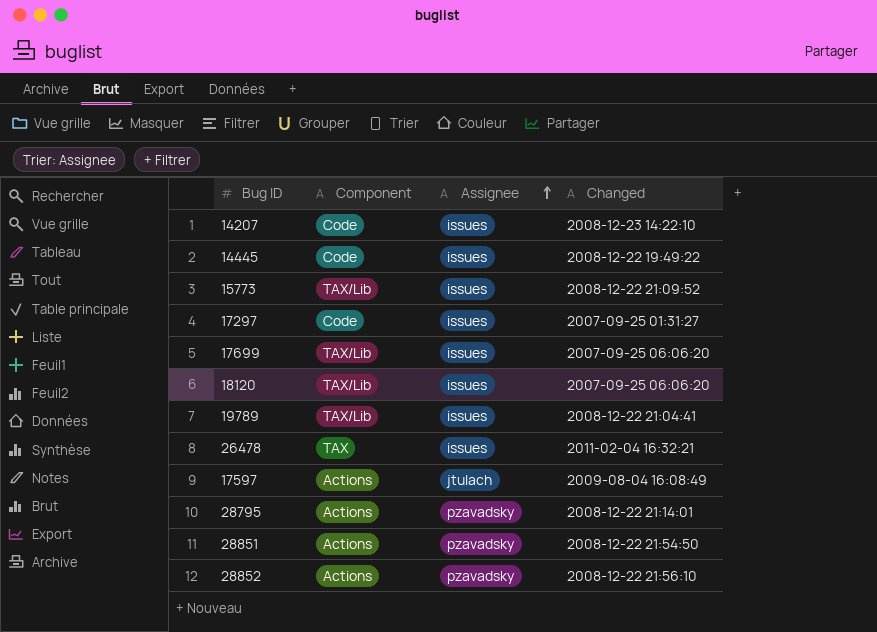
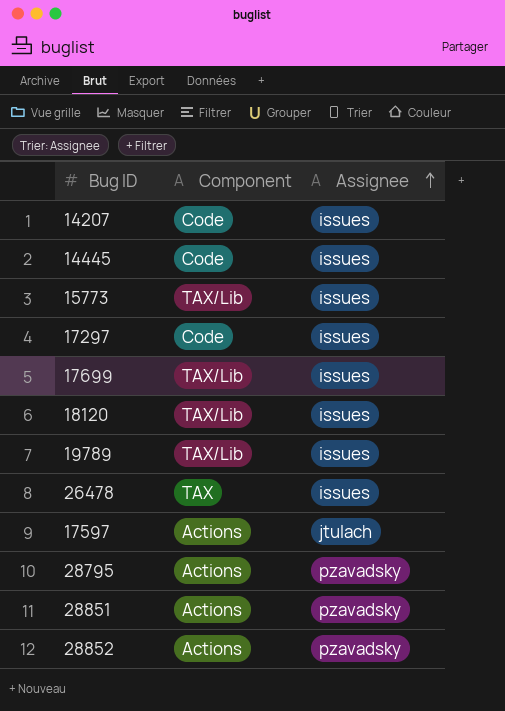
column Changed | position: 4 -> none

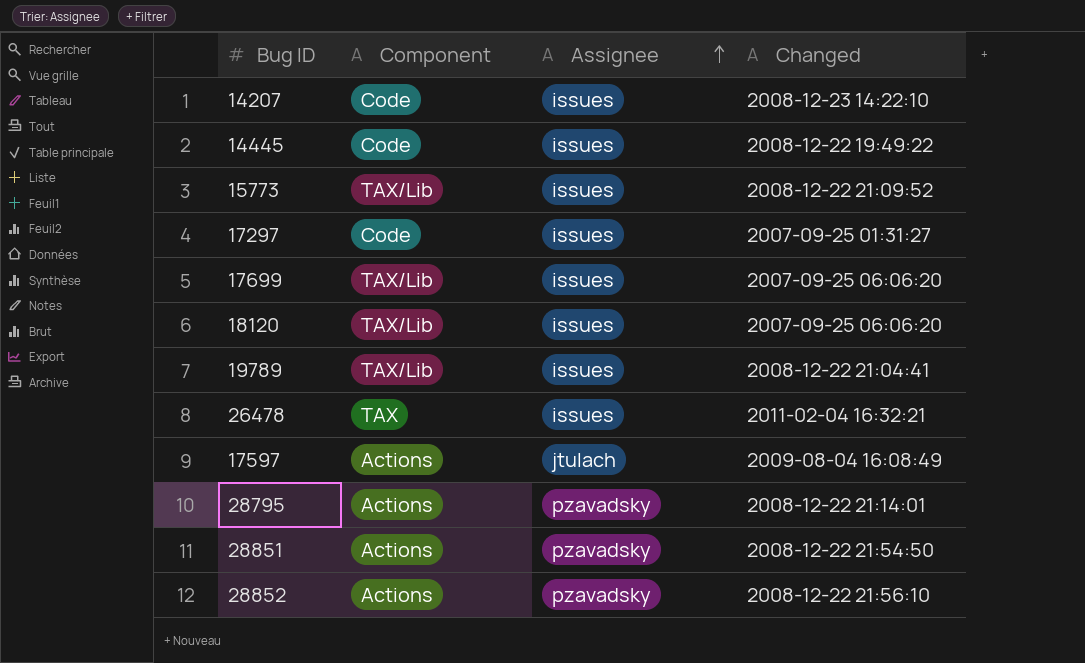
column Changed | position: none -> 4

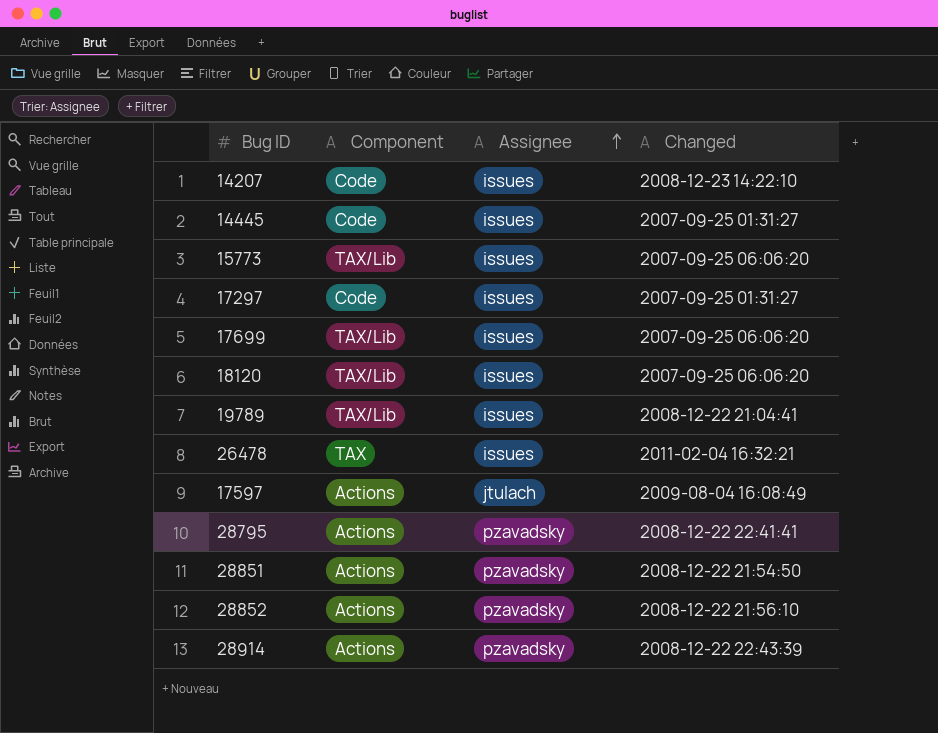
14445 | Changed: 2008-12-22 19:49:22 -> 2007-09-25 01:31:27
15773 | Changed: 2008-12-22 21:09:52 -> 2007-09-25 06:06:20
28795 | Changed: 2008-12-22 21:14:01 -> 2008-12-22 22:41:41
row 28914: none -> Actions | pzavadsky | 2008-12-22 22:43:39

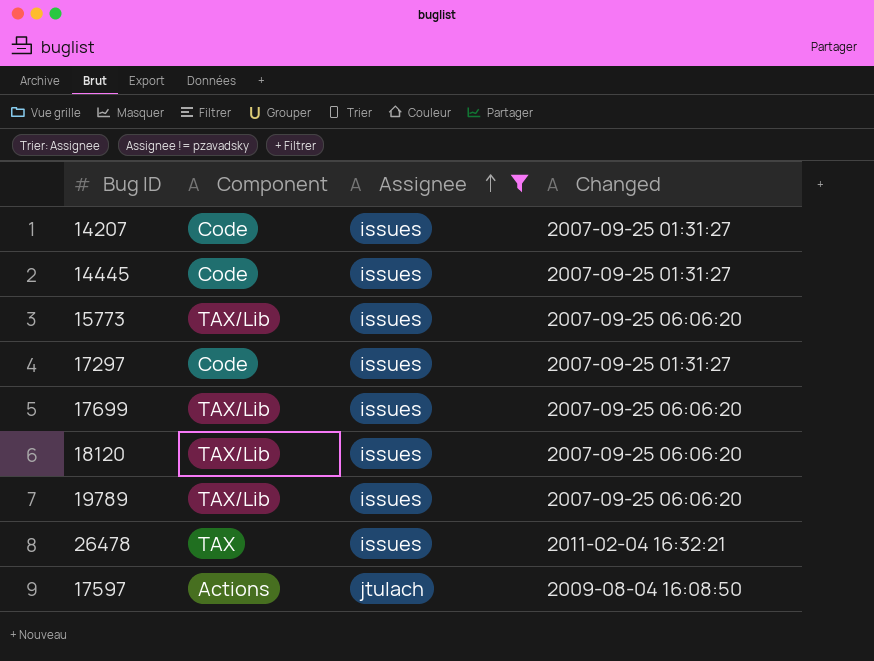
filter: none -> Assignee != pzavadsky
14207 | Changed: 2008-12-23 14:22:10 -> 2007-09-25 01:31:27
19789 | Changed: 2008-12-22 21:04:41 -> 2007-09-25 06:06:20
17597 | Changed: 2009-08-04 16:08:49 -> 2009-08-04 16:08:50

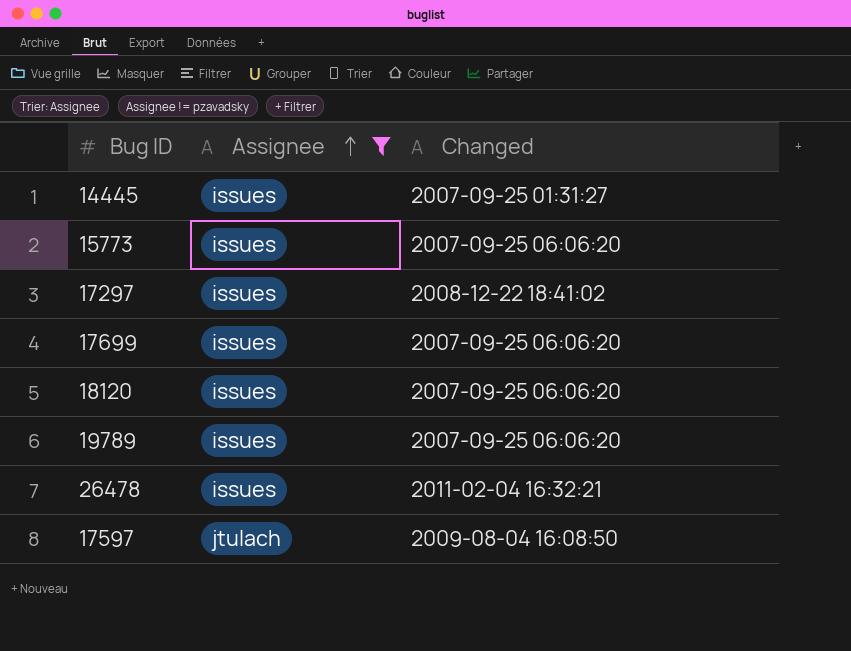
column Component | position: 2 -> none
row 14207: Code | issues | 2007-09-25 01:31:27 -> none
17297 | Changed: 2007-09-25 01:31:27 -> 2008-12-22 18:41:02

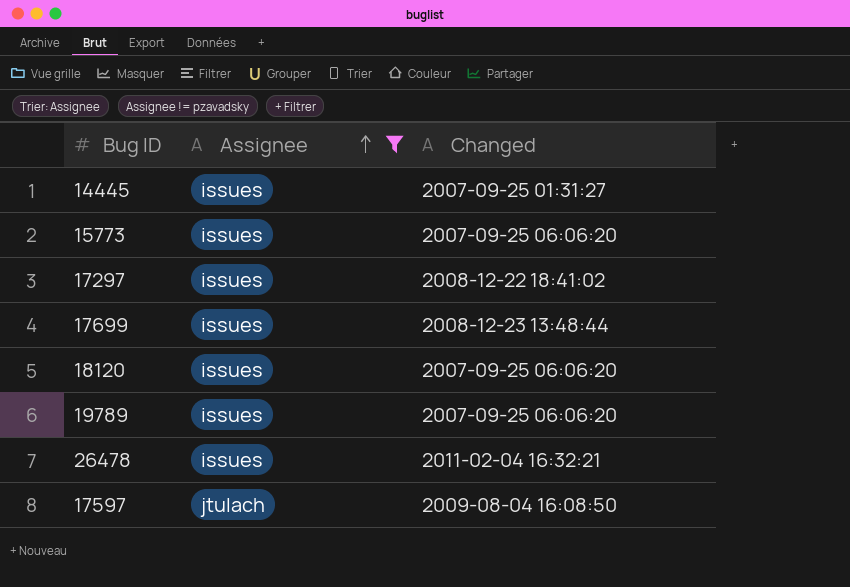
17699 | Changed: 2007-09-25 06:06:20 -> 2008-12-23 13:48:44

